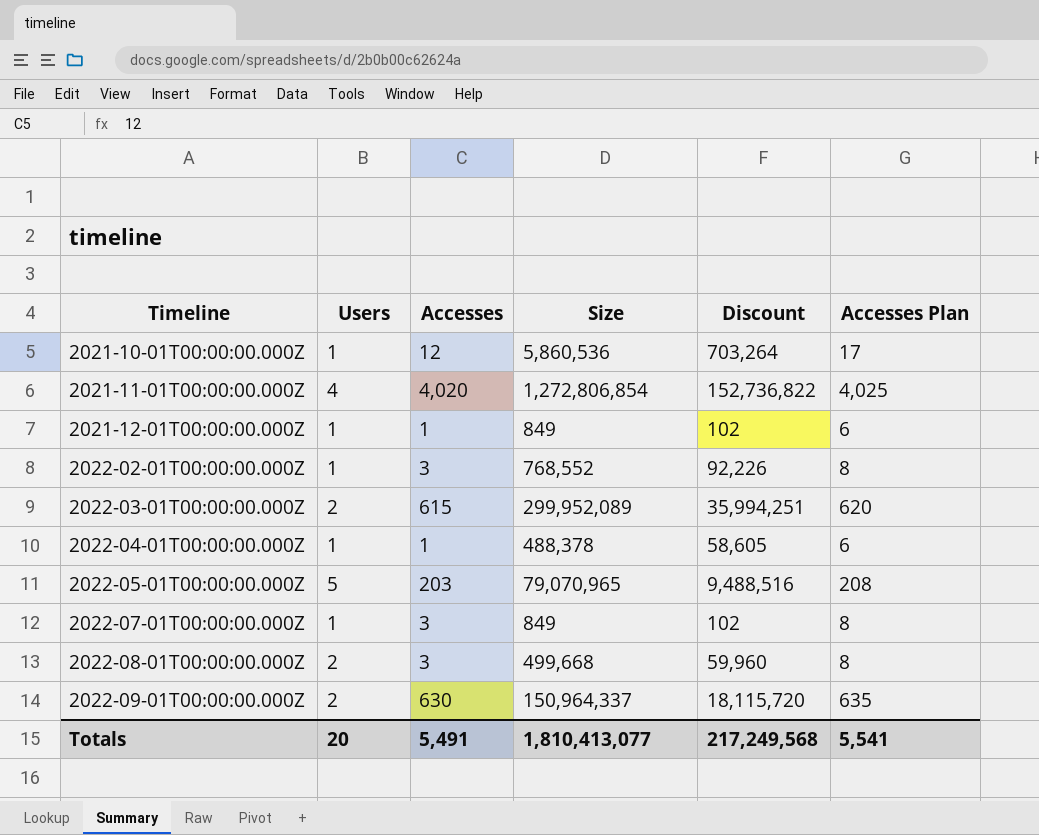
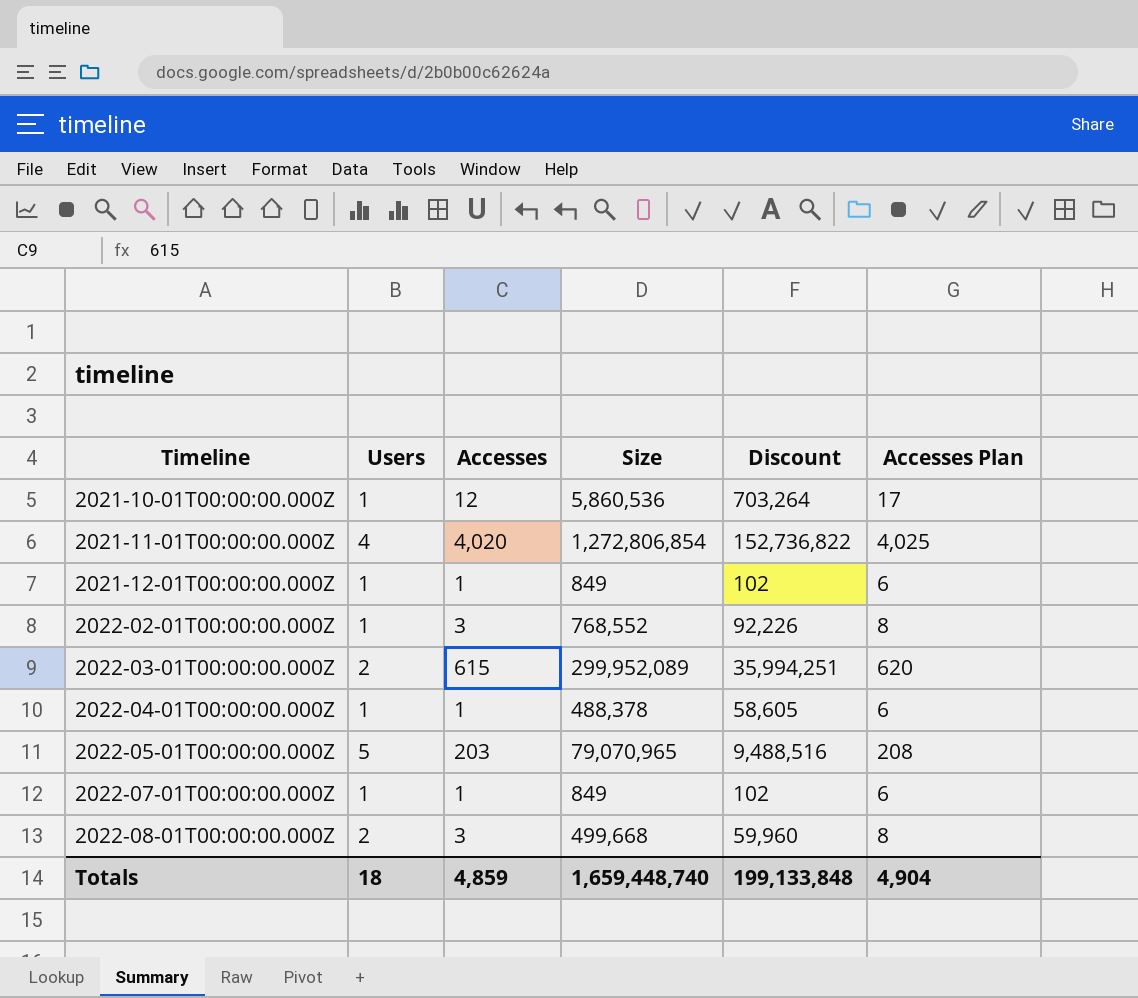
row 2022-09-01T00:00:00.000Z: 2 | 630 | 150,964,337 | 18,115,720 | 635 -> none
2022-07-01T00:00:00.000Z | Accesses: 3 -> 1
2022-07-01T00:00:00.000Z | Accesses Plan: 8 -> 6
Totals | Users: 20 -> 18
Totals | Accesses: 5,491 -> 4,859
Totals | Size: 1,810,413,077 -> 1,659,448,740
Totals | Discount: 217,249,568 -> 199,133,848
Totals | Accesses Plan: 5,541 -> 4,904

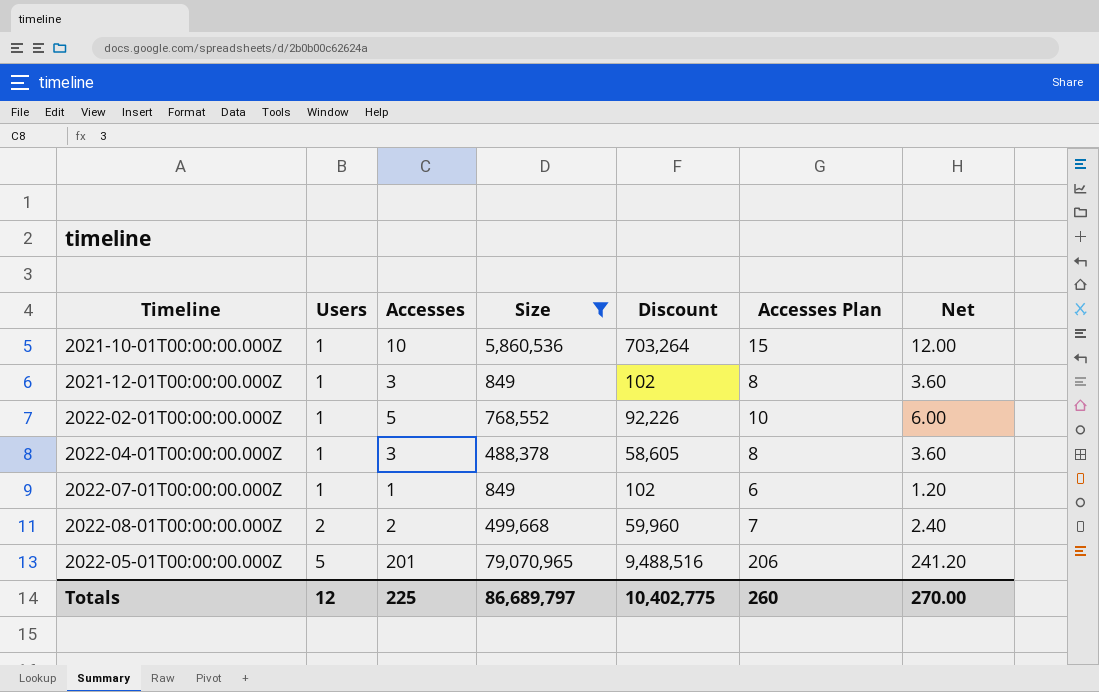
filter: none -> Size <= 79,070,965
row order: Timeline ascending -> Users ascending
column Net | formula: none -> [Accesses] * 1.2
2021-10-01T00:00:00.000Z | Accesses: 12 -> 10
2021-10-01T00:00:00.000Z | Accesses Plan: 17 -> 15
2021-12-01T00:00:00.000Z | Accesses: 1 -> 3
2021-12-01T00:00:00.000Z | Accesses Plan: 6 -> 8
2022-02-01T00:00:00.000Z | Accesses: 3 -> 5
2022-02-01T00:00:00.000Z | Accesses Plan: 8 -> 10
2022-04-01T00:00:00.000Z | Accesses: 1 -> 3
2022-04-01T00:00:00.000Z | Accesses Plan: 6 -> 8
2022-08-01T00:00:00.000Z | Accesses: 3 -> 2
2022-08-01T00:00:00.000Z | Accesses Plan: 8 -> 7
2022-05-01T00:00:00.000Z | Accesses: 203 -> 201
2022-05-01T00:00:00.000Z | Accesses Plan: 208 -> 206
Totals | Users: 18 -> 12
Totals | Accesses: 4,859 -> 225
Totals | Size: 1,659,448,740 -> 86,689,797
Totals | Discount: 199,133,848 -> 10,402,775
Totals | Accesses Plan: 4,904 -> 260

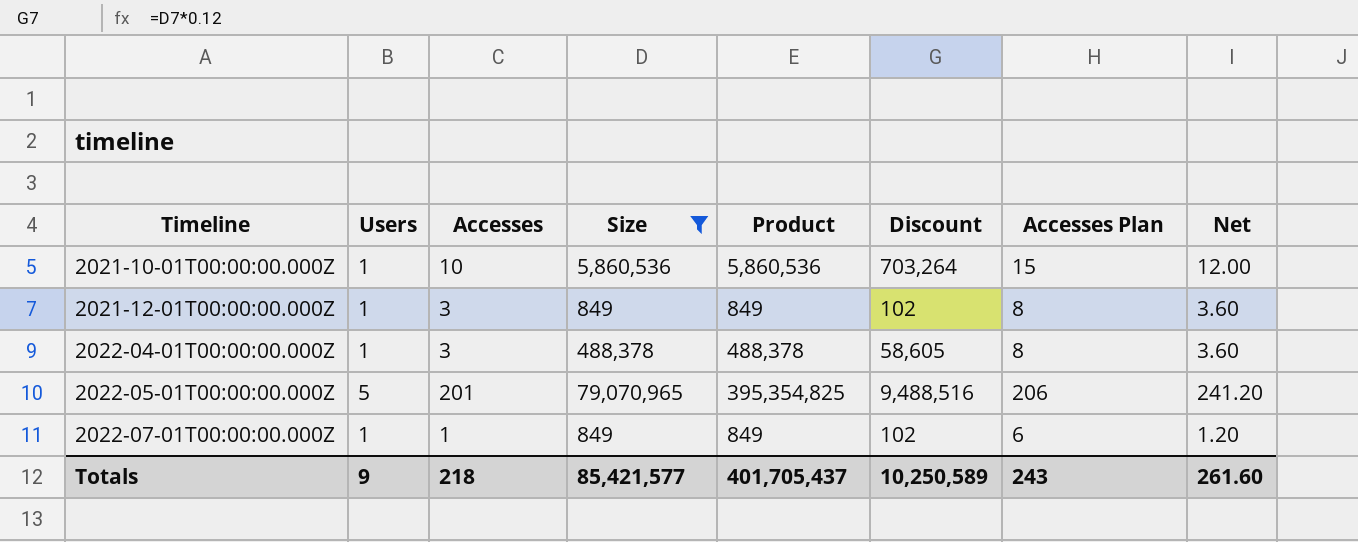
row order: Users ascending -> Timeline ascending
column Product | formula: none -> [Users] * [Size]
row 2022-02-01T00:00:00.000Z: 1 | 5 | 768,552 | 92,226 | 10 | 6.00 -> none
row 2022-08-01T00:00:00.000Z: 2 | 2 | 499,668 | 59,960 | 7 | 2.40 -> none
Totals | Users: 12 -> 9
Totals | Accesses: 225 -> 218
Totals | Size: 86,689,797 -> 85,421,577
Totals | Discount: 10,402,775 -> 10,250,589
Totals | Accesses Plan: 260 -> 243
Totals | Net: 270.00 -> 261.60

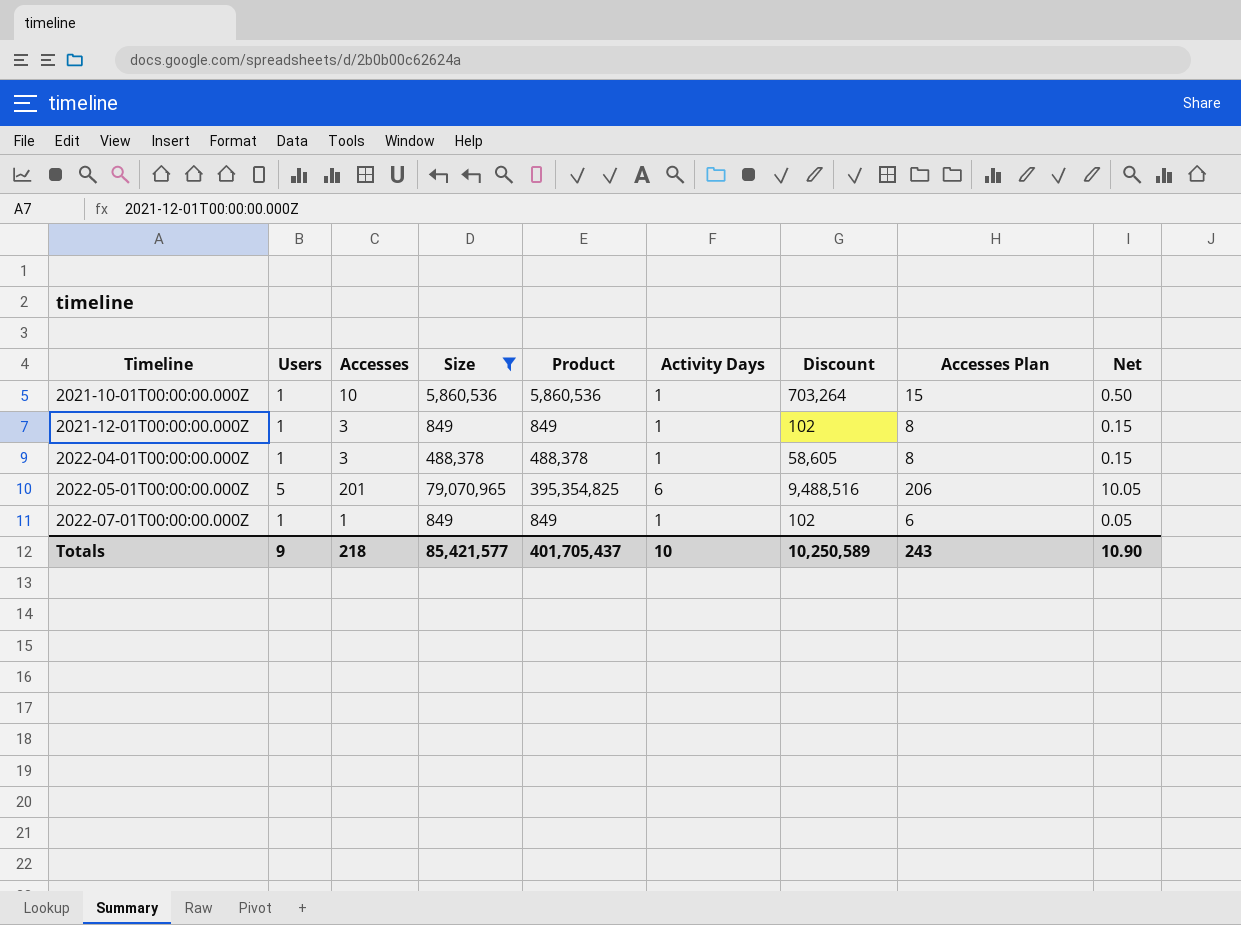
column Activity Days | position: none -> 6
column Net | formula: [Accesses] * 1.2 -> [Accesses] * 0.05
Totals | Net: 261.60 -> 10.90

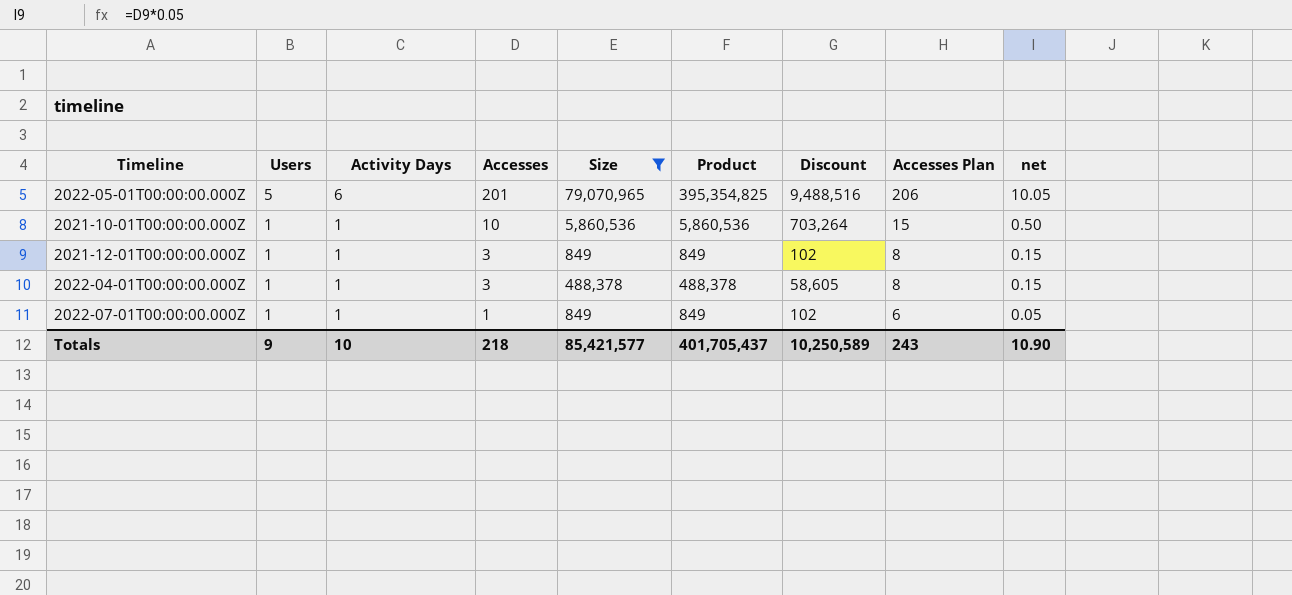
row order: Timeline ascending -> Users descending
column Activity Days | position: 6 -> 3
column name: Net -> net

